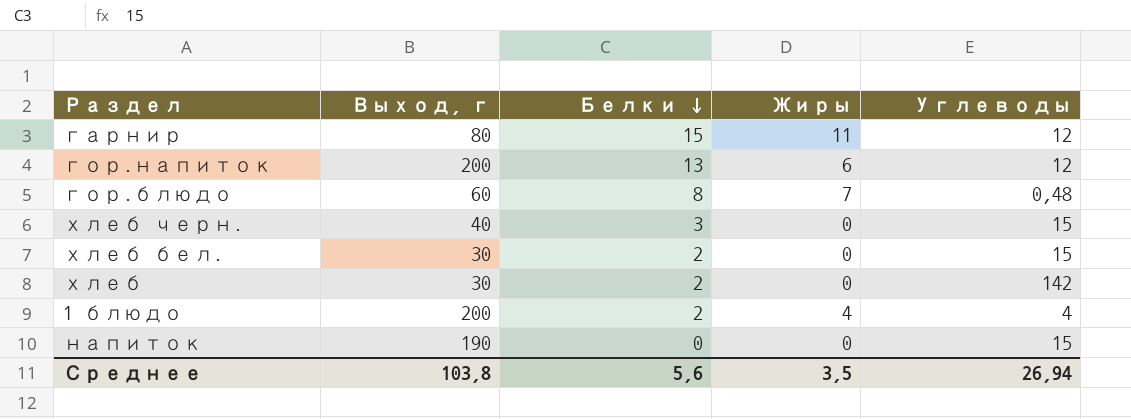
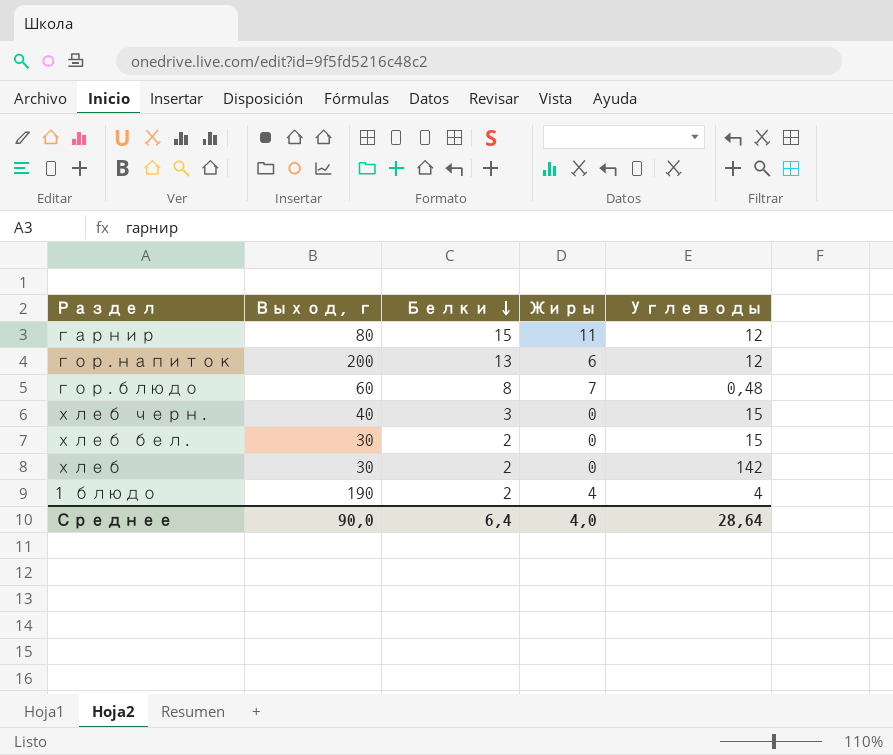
row напиток: 190 | 0 | 0 | 15 -> none
1 блюдо | Выход, г: 200 -> 190
Среднее | Выход, г: 103,8 -> 90,0
Среднее | Белки: 5,6 -> 6,4
Среднее | Жиры: 3,5 -> 4,0
Среднее | Углеводы: 26,94 -> 28,64

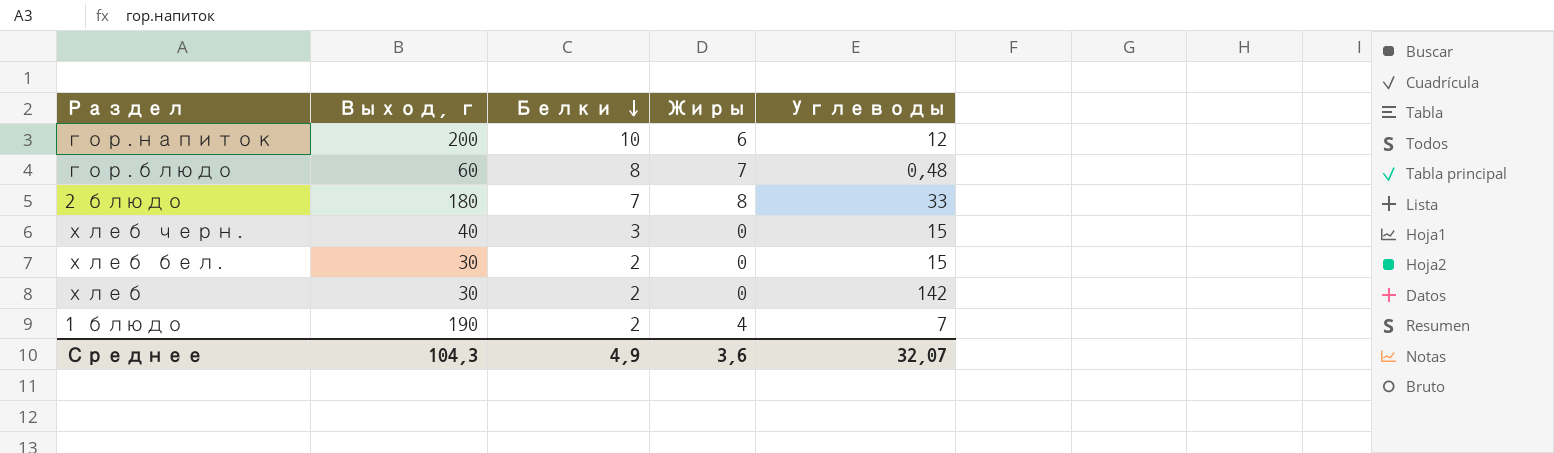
row гарнир: 80 | 15 | 11 | 12 -> none
гор.напиток | Белки: 13 -> 10
row 2 блюдо: none -> 180 | 7 | 8 | 33
1 блюдо | Углеводы: 4 -> 7
Среднее | Выход, г: 90,0 -> 104,3
Среднее | Белки: 6,4 -> 4,9
Среднее | Жиры: 4,0 -> 3,6
Среднее | Углеводы: 28,64 -> 32,07

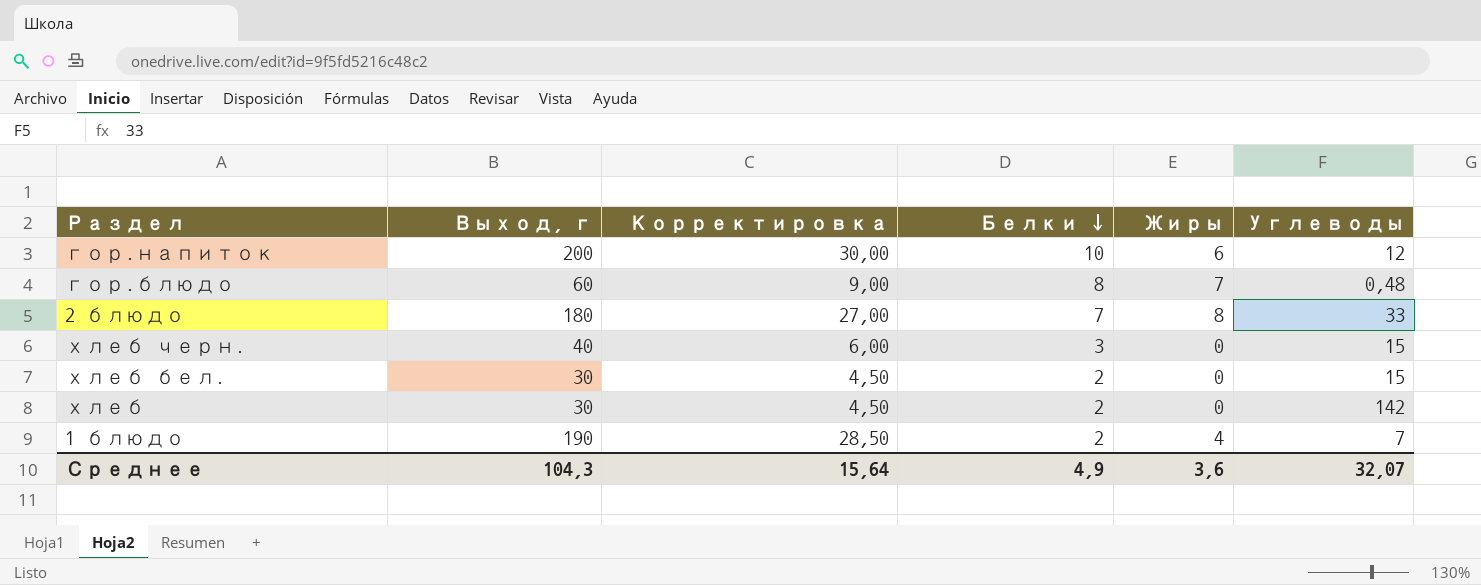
column Корректировка | formula: none -> [Выход, г] * 0,15

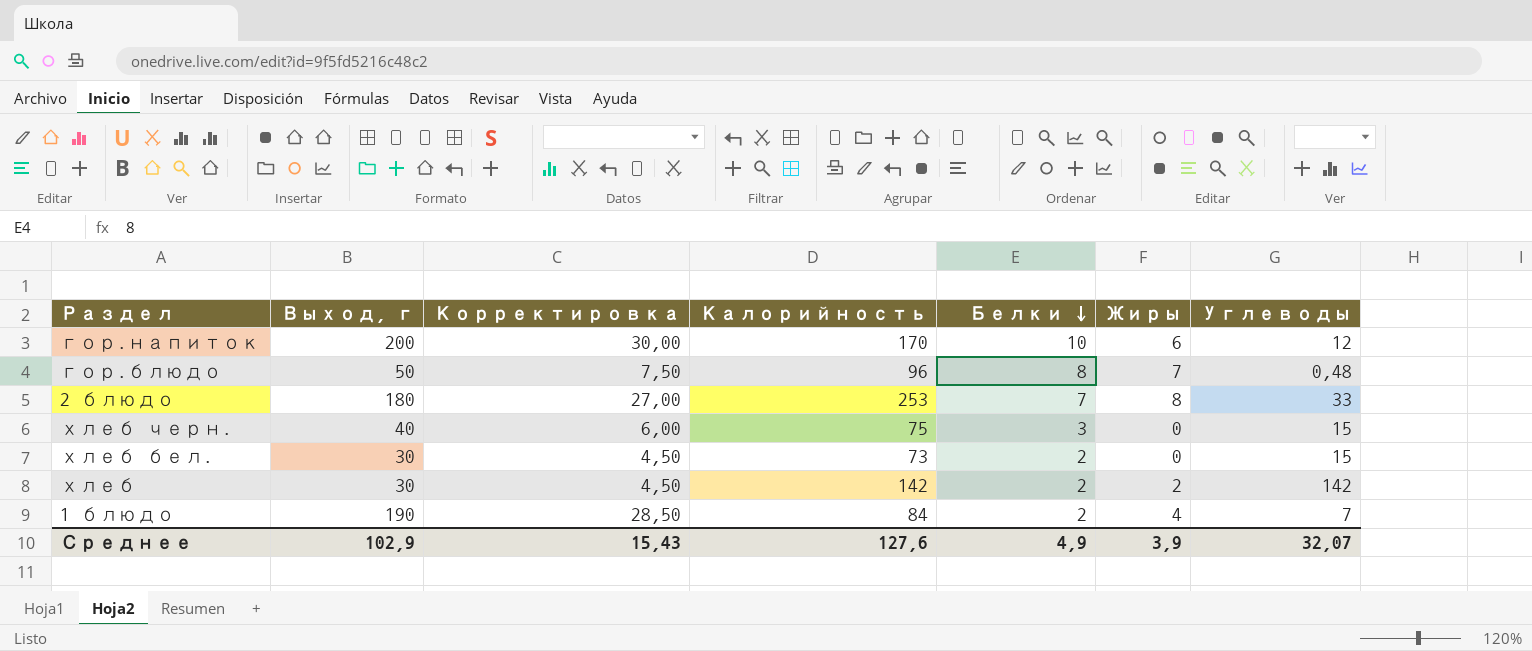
column Калорийность | position: none -> 4
гор.блюдо | Выход, г: 60 -> 50
гор.блюдо | Корректировка: 9,00 -> 7,50
хлеб | Жиры: 0 -> 2
Среднее | Выход, г: 104,3 -> 102,9
Среднее | Корректировка: 15,64 -> 15,43
Среднее | Жиры: 3,6 -> 3,9

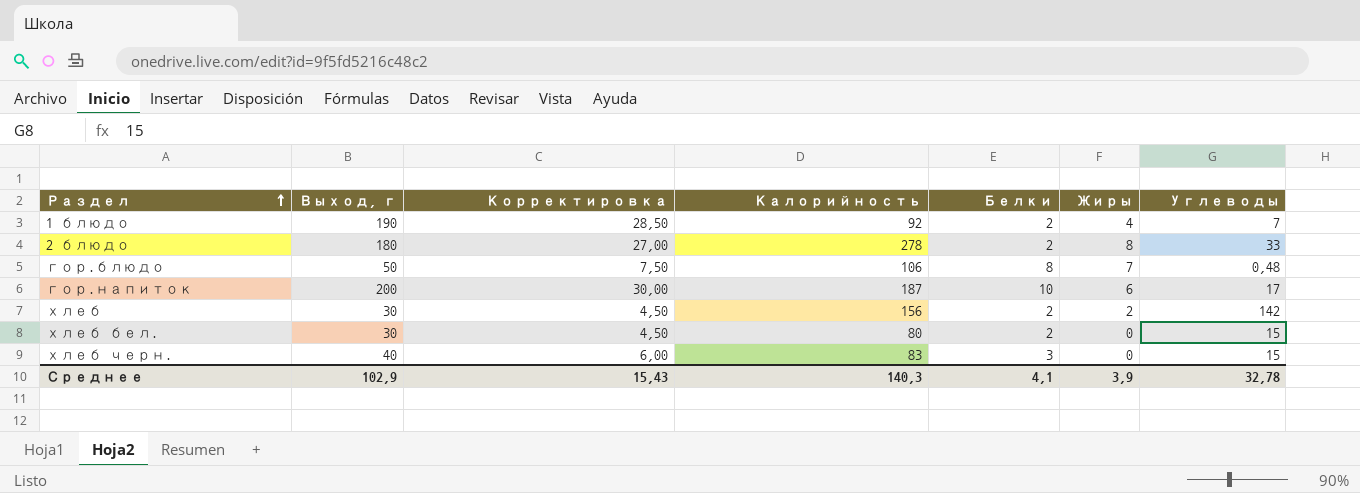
row order: Белки descending -> Раздел ascending
1 блюдо | Калорийность: 84 -> 92
2 блюдо | Калорийность: 253 -> 278
2 блюдо | Белки: 7 -> 2
гор.блюдо | Калорийность: 96 -> 106
гор.напиток | Калорийность: 170 -> 187
гор.напиток | Углеводы: 12 -> 17
хлеб | Калорийность: 142 -> 156
хлеб бел. | Калорийность: 73 -> 80
хлеб черн. | Калорийность: 75 -> 83
Среднее | Калорийность: 127,6 -> 140,3
Среднее | Белки: 4,9 -> 4,1
Среднее | Углеводы: 32,07 -> 32,78

